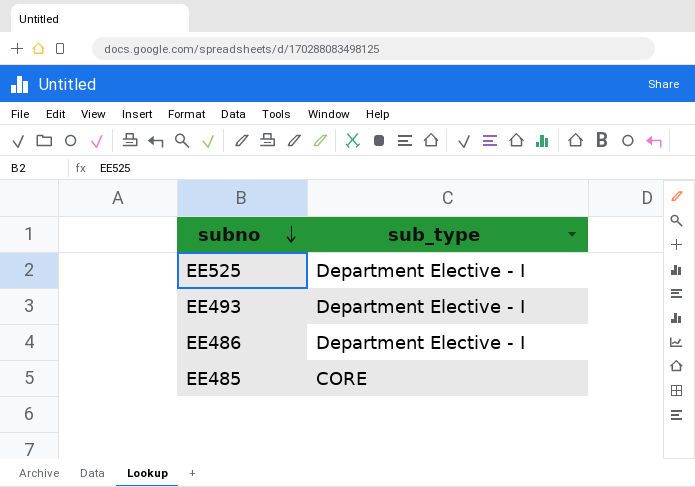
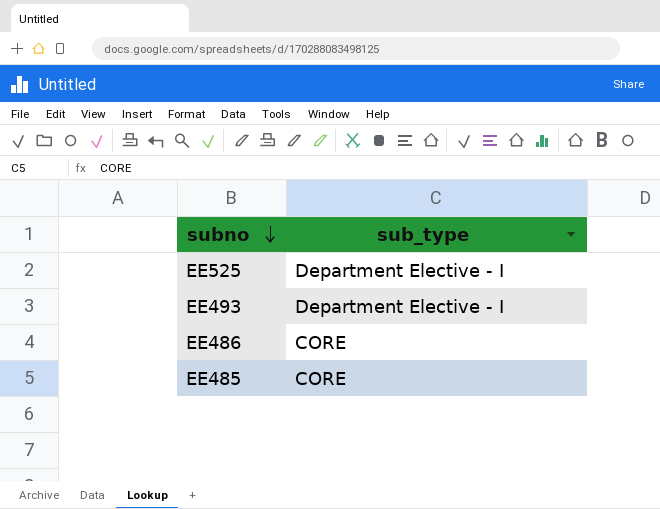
EE486 | sub_type: Department Elective - I -> CORE

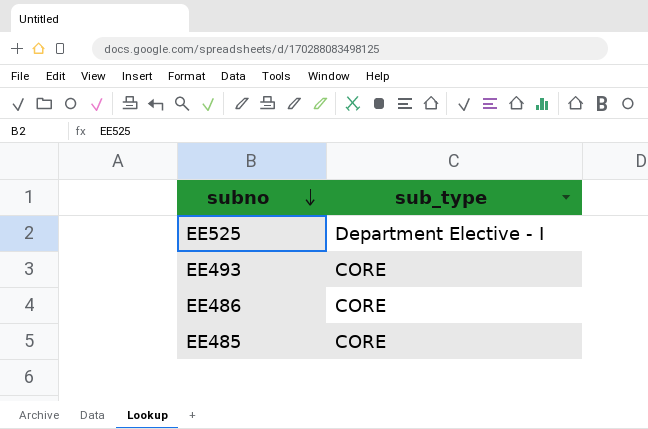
EE493 | sub_type: Department Elective - I -> CORE

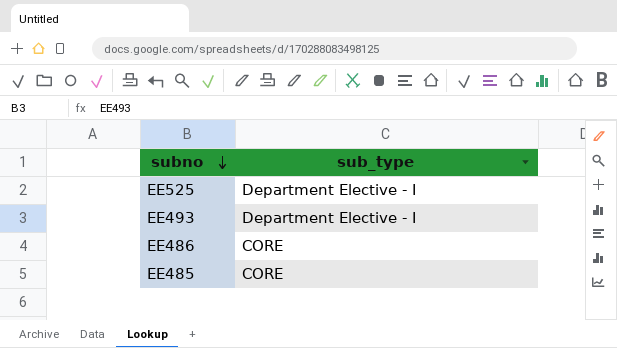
EE493 | sub_type: CORE -> Department Elective - I

